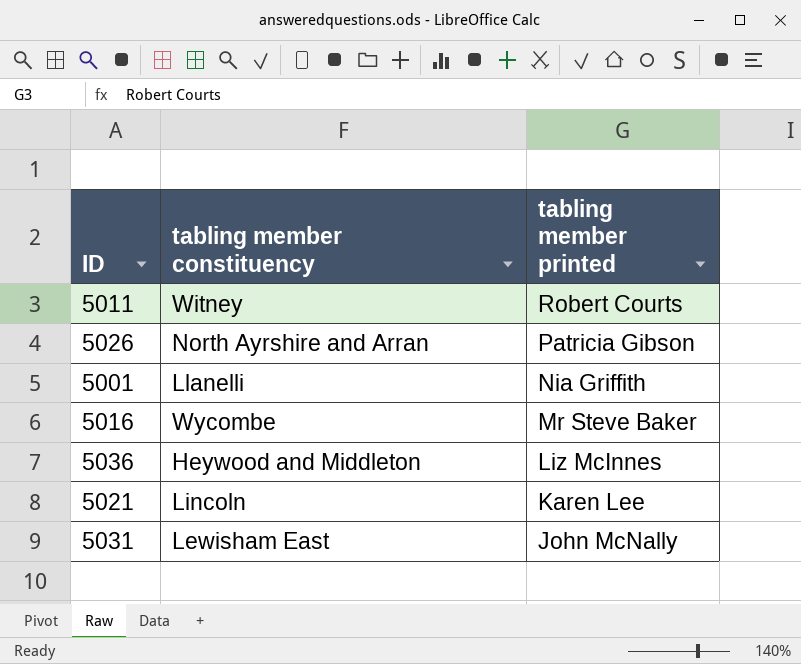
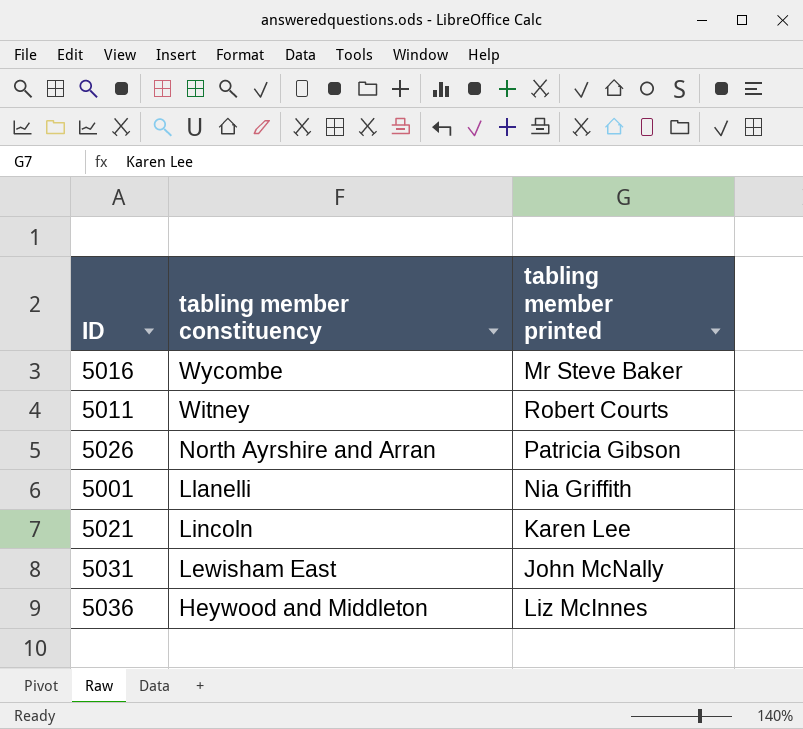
row order: tabling member printed descending -> tabling member constituency descending

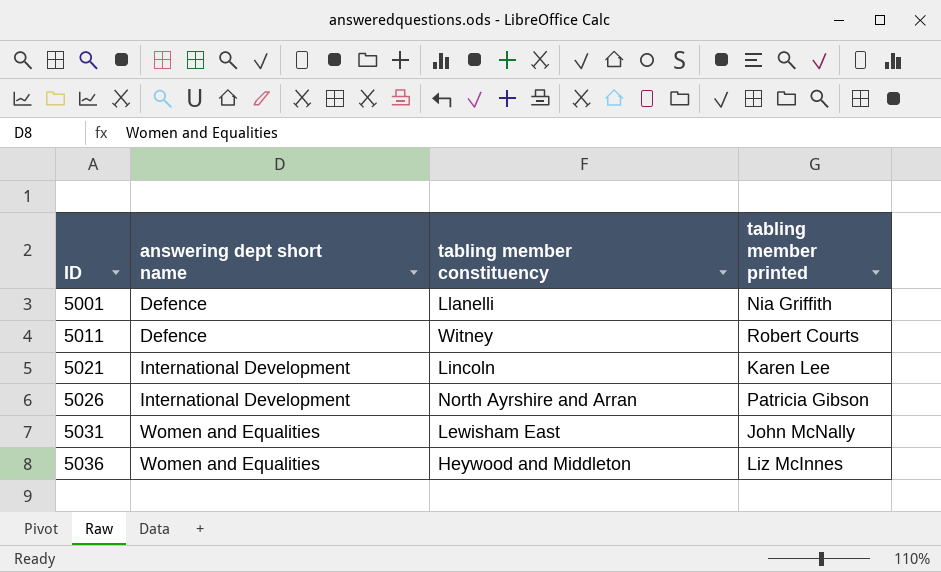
row order: tabling member constituency descending -> ID ascending
column answering dept short name | position: none -> 2
row 5016: Wycombe | Mr Steve Baker -> none

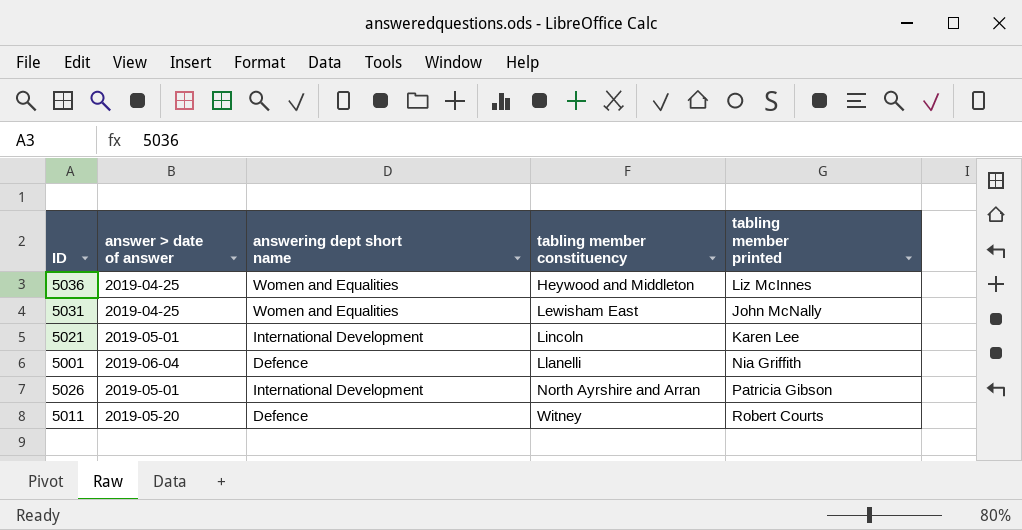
row order: ID ascending -> tabling member constituency ascending
column answer > date of answer | position: none -> 2

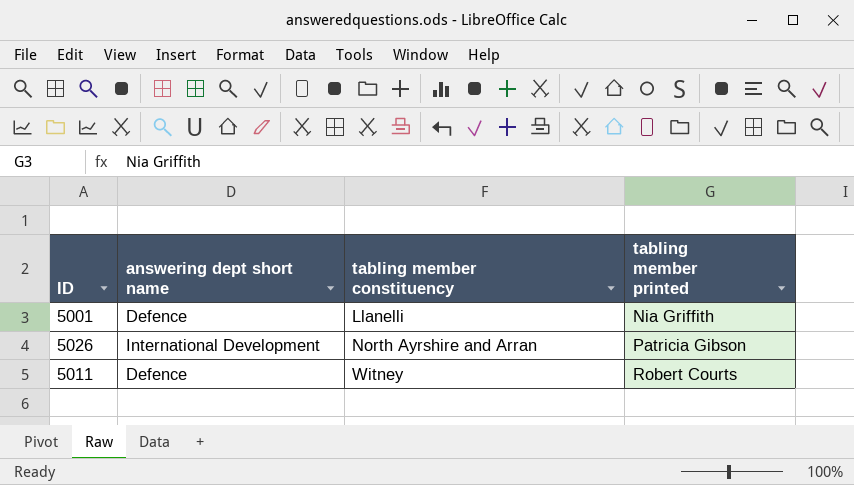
column answer > date of answer | position: 2 -> none
row 5036: 2019-04-25 | Women and Equalities | Heywood and Middleton | Liz McInnes -> none
row 5031: 2019-04-25 | Women and Equalities | Lewisham East | John McNally -> none
row 5021: 2019-05-01 | International Development | Lincoln | Karen Lee -> none

